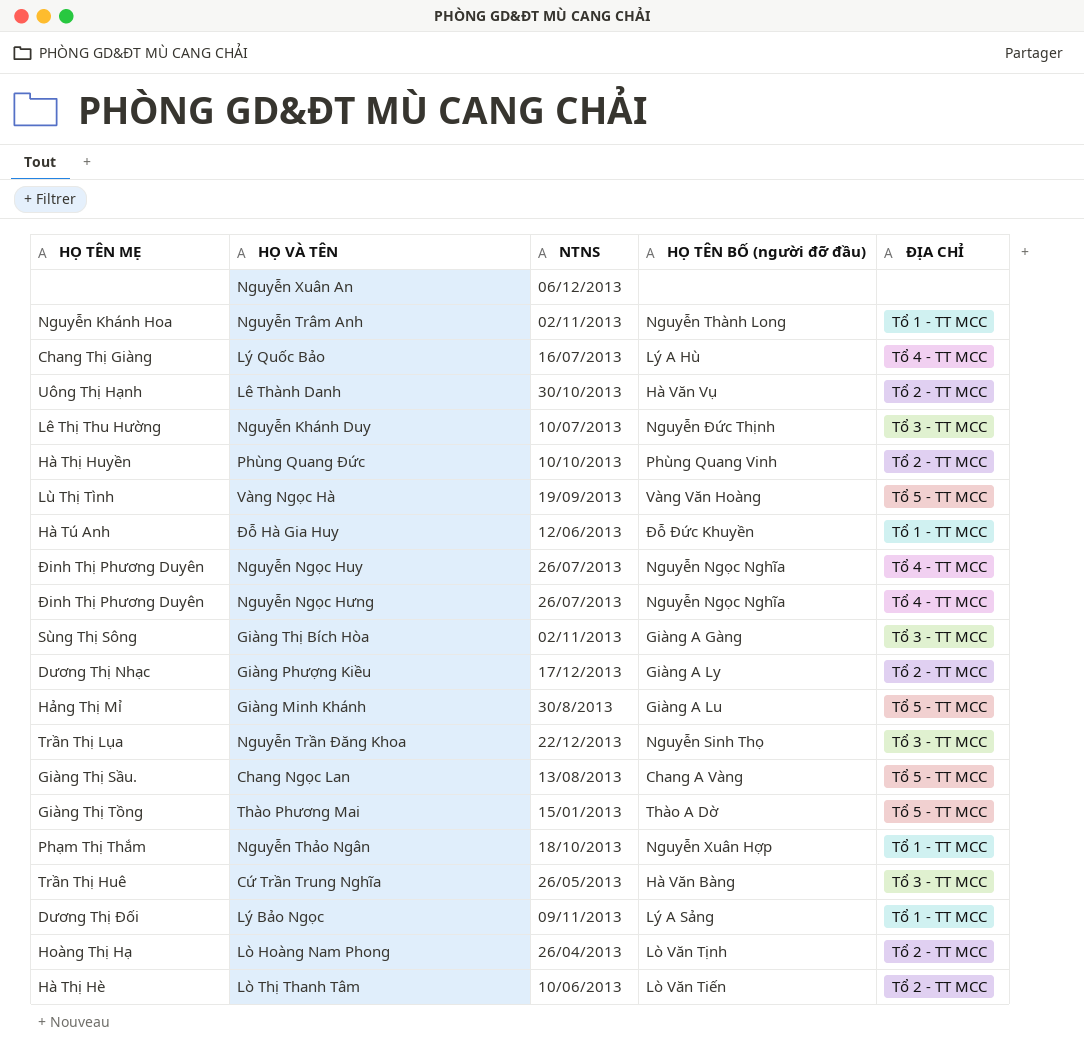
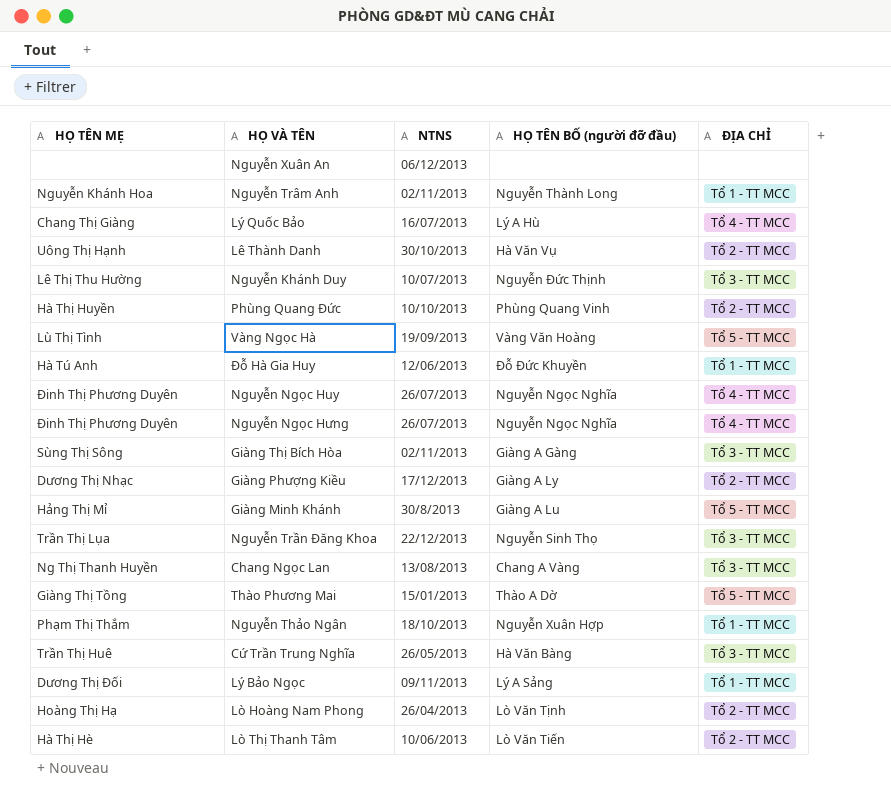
Chang Ngọc Lan | HỌ TÊN MẸ: Giàng Thị Sầu. -> Ng Thị Thanh Huyền
Chang Ngọc Lan | ĐỊA CHỈ: Tổ 5 - TT MCC -> Tổ 3 - TT MCC

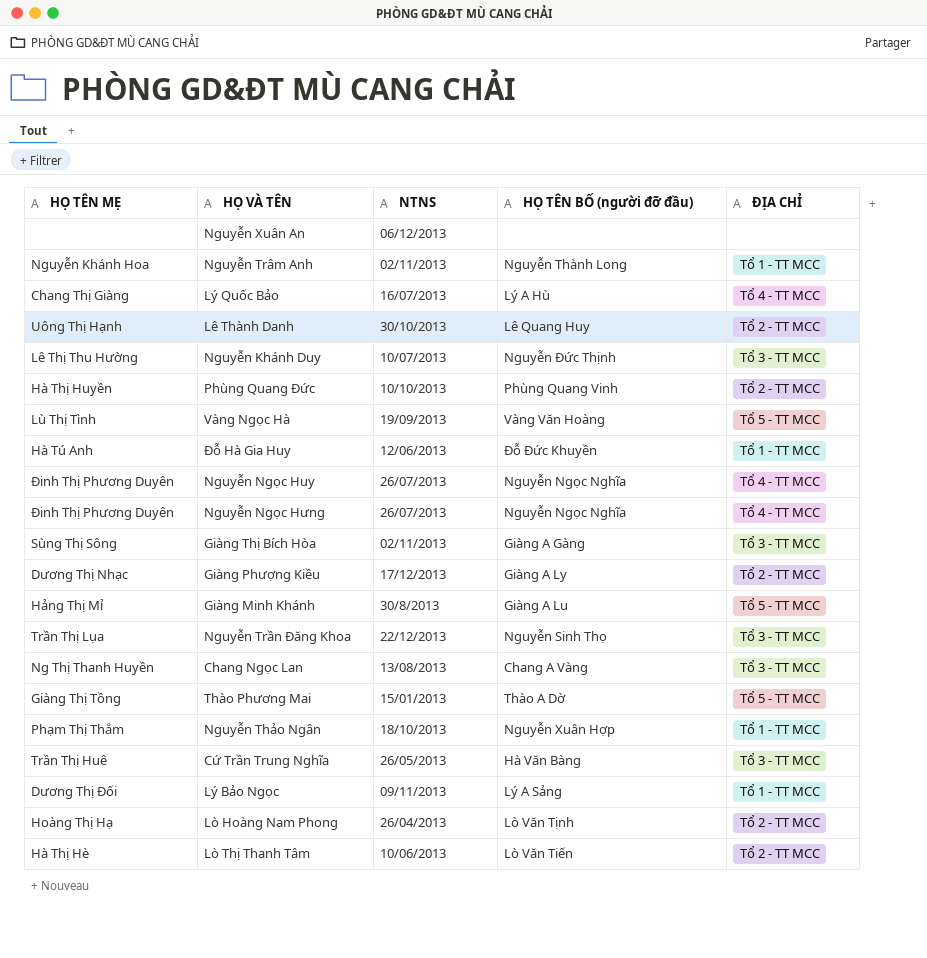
Lê Thành Danh | HỌ TÊN BỐ (người đỡ đầu): Hà Văn Vụ -> Lê Quang Huy

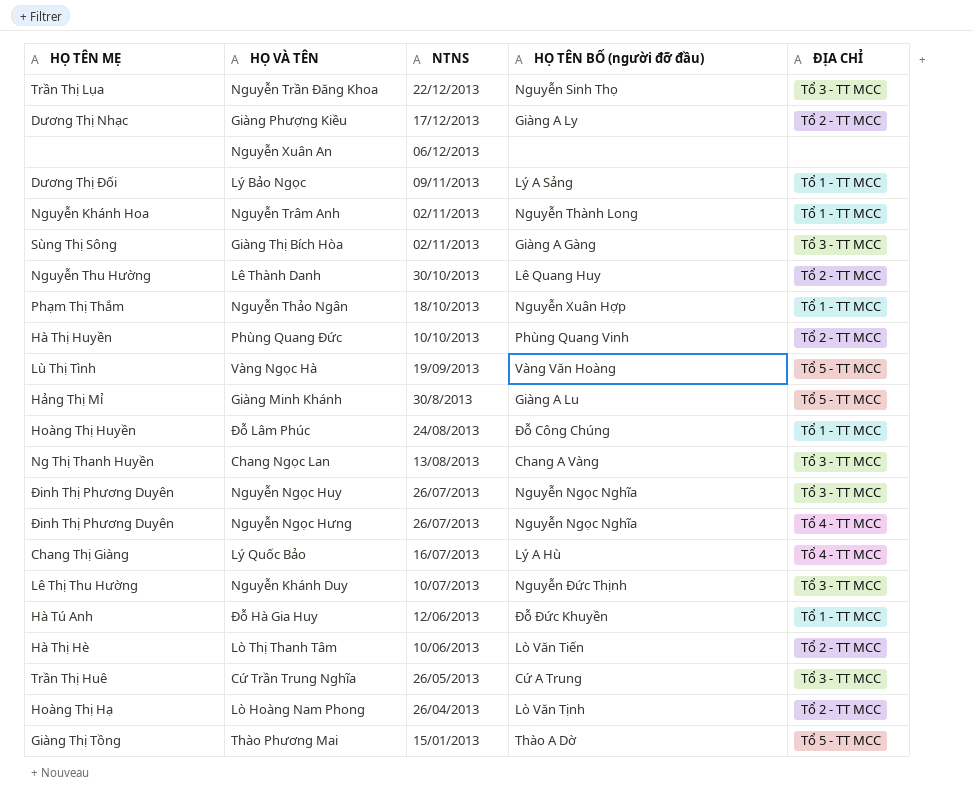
row order: none -> NTNS descending
Lê Thành Danh | HỌ TÊN MẸ: Uông Thị Hạnh -> Nguyễn Thu Hường
row Đỗ Lâm Phúc: none -> Hoàng Thị Huyền | 24/08/2013 | Đỗ Công Chúng | Tổ 1 - TT MCC
Nguyễn Ngọc Huy | ĐỊA CHỈ: Tổ 4 - TT MCC -> Tổ 3 - TT MCC
Cứ Trần Trung Nghĩa | HỌ TÊN BỐ (người đỡ đầu): Hà Văn Bàng -> Cứ A Trung

